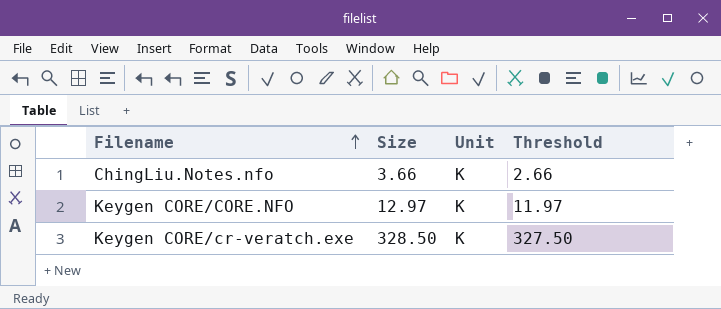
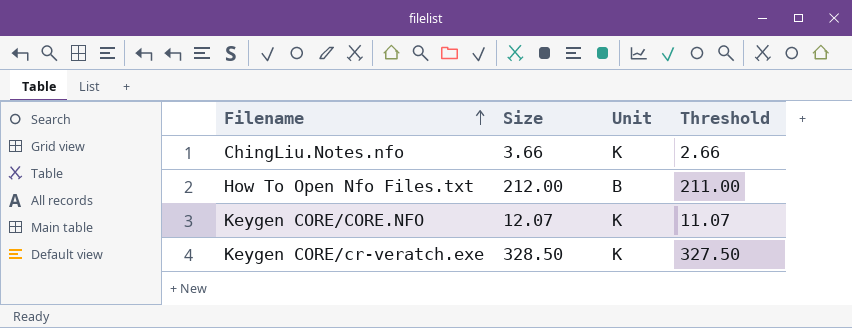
row How To Open Nfo Files.txt: none -> 212.00 | B | 211.00
Keygen CORE/CORE.NFO | Size: 12.97 -> 12.07
Keygen CORE/CORE.NFO | Threshold: 11.97 -> 11.07

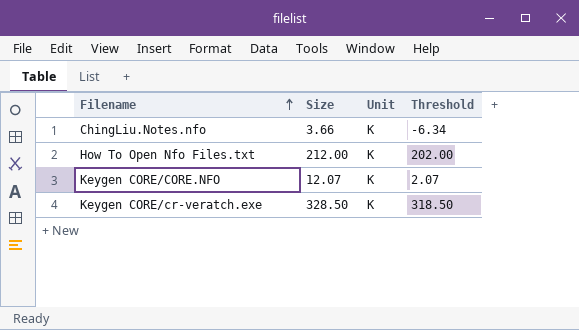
column Threshold | formula: [Size] - 1 -> [Size] - 10
How To Open Nfo Files.txt | Unit: B -> K

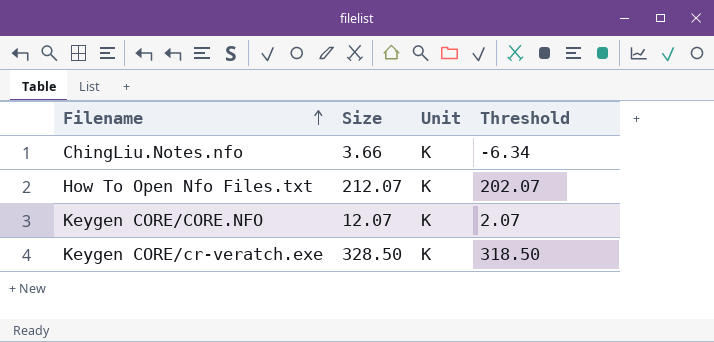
How To Open Nfo Files.txt | Size: 212.00 -> 212.07
How To Open Nfo Files.txt | Threshold: 202.00 -> 202.07

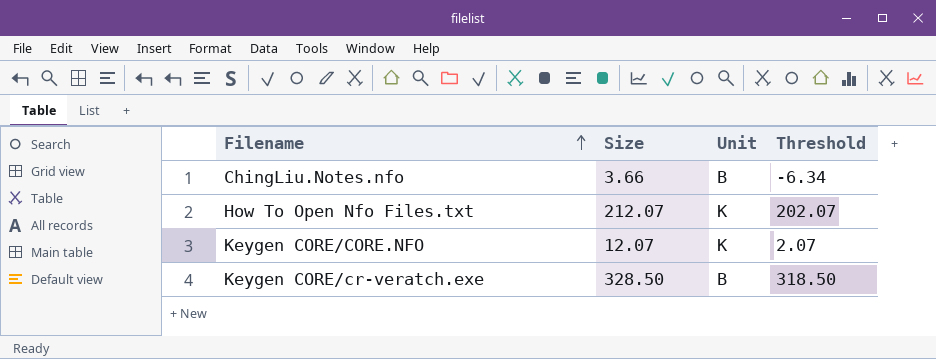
ChingLiu.Notes.nfo | Unit: K -> B
Keygen CORE/cr-veratch.exe | Unit: K -> B

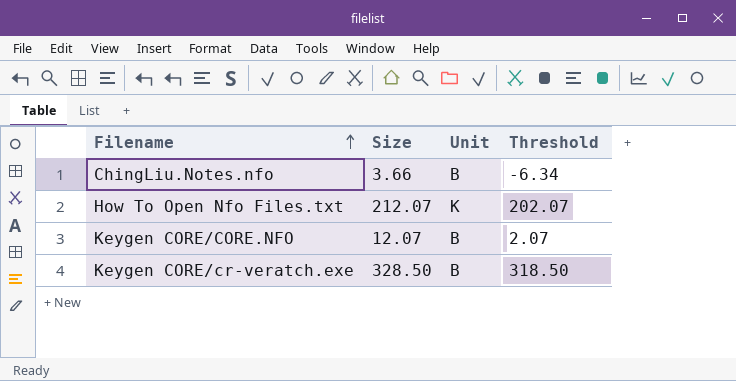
Keygen CORE/CORE.NFO | Unit: K -> B

